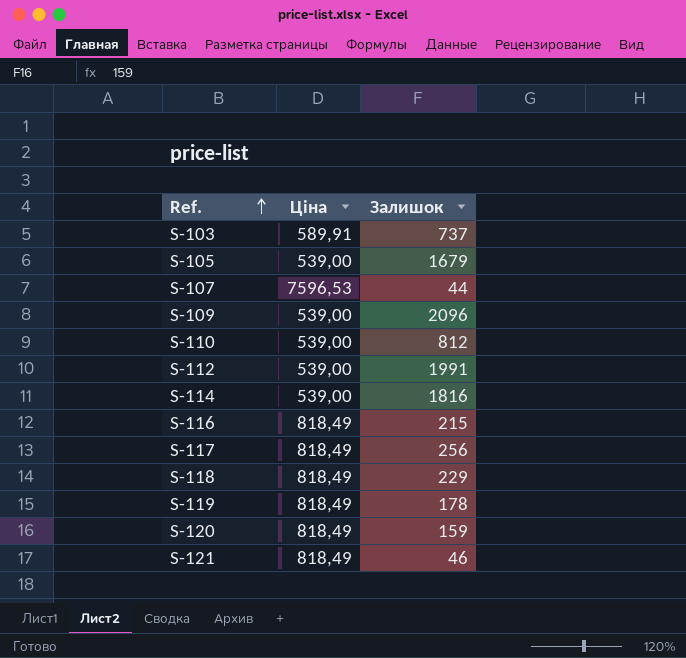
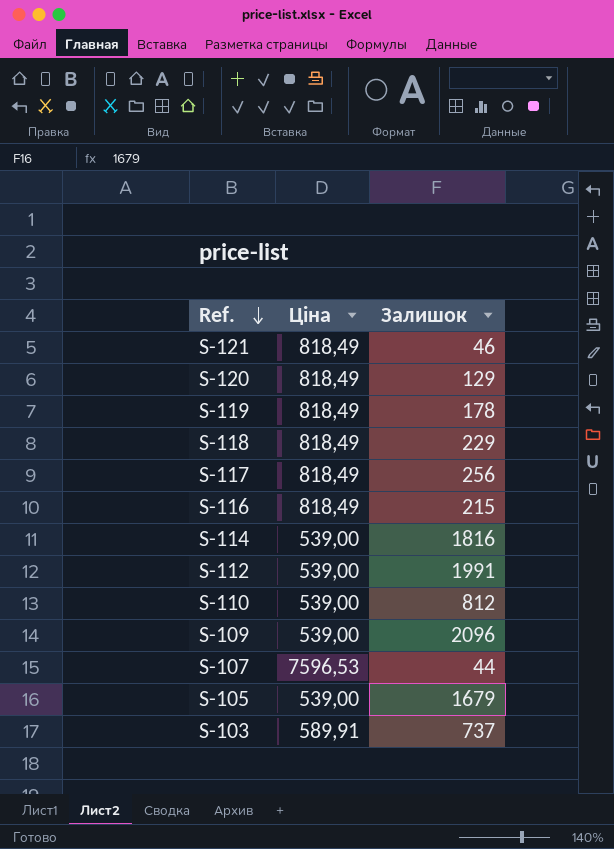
row order: Ref. ascending -> Ref. descending
S-120 | Залишок: 159 -> 129

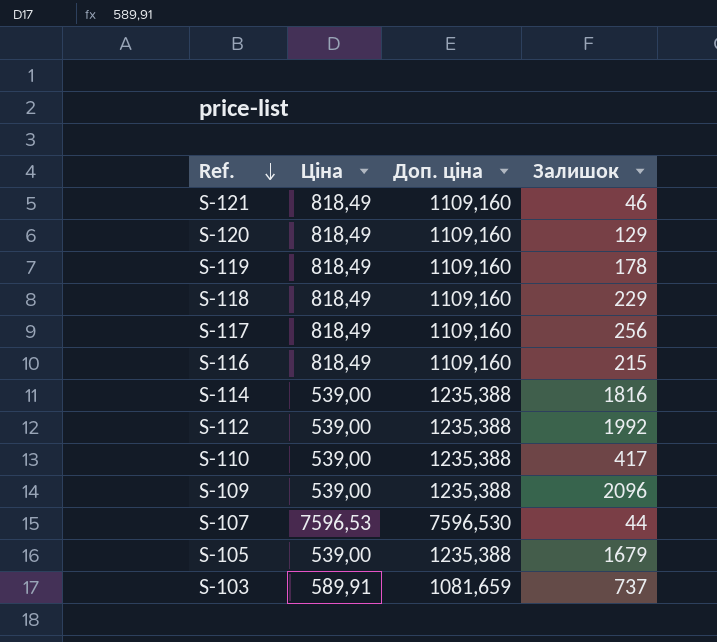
column Доп. ціна | position: none -> 3
S-112 | Залишок: 1991 -> 1992
S-110 | Залишок: 812 -> 417

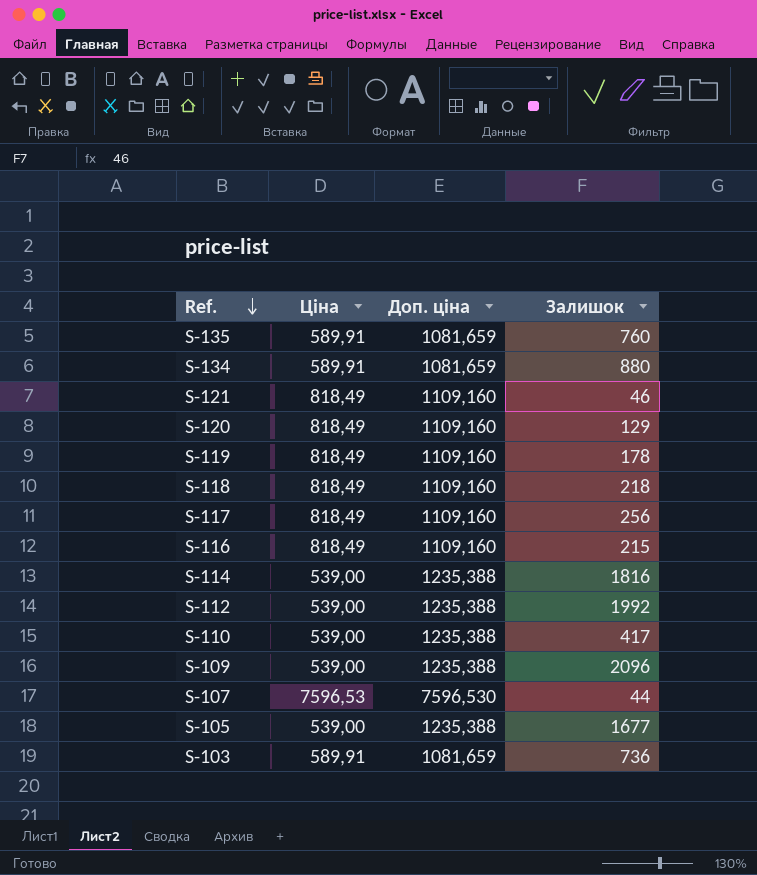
row S-135: none -> 589,91 | 1081,659 | 760
row S-134: none -> 589,91 | 1081,659 | 880
S-118 | Залишок: 229 -> 218
S-105 | Залишок: 1679 -> 1677
S-103 | Залишок: 737 -> 736

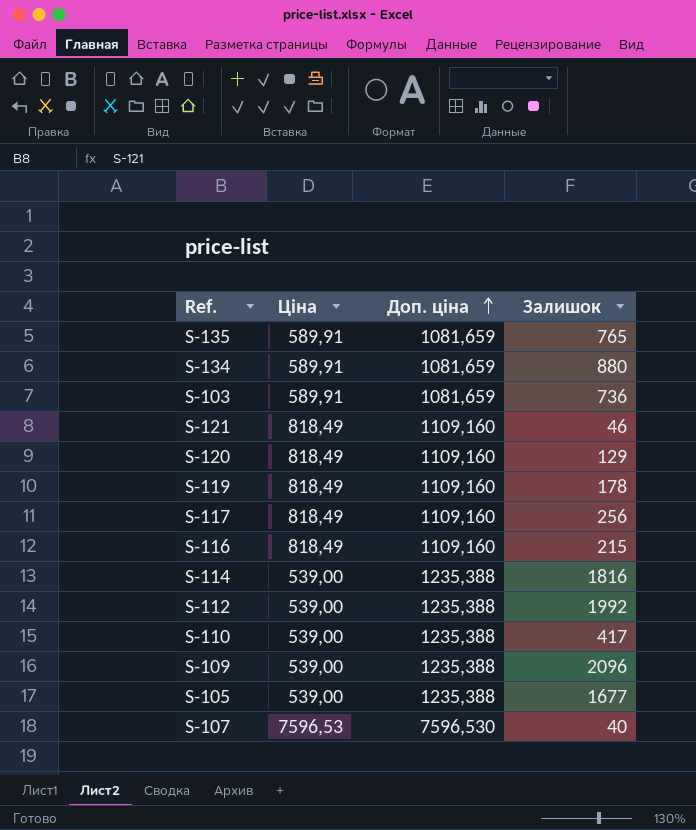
row order: Ref. descending -> Доп. ціна ascending
row S-118: 818,49 | 1109,160 | 218 -> none
S-135 | Залишок: 760 -> 765
S-107 | Залишок: 44 -> 40

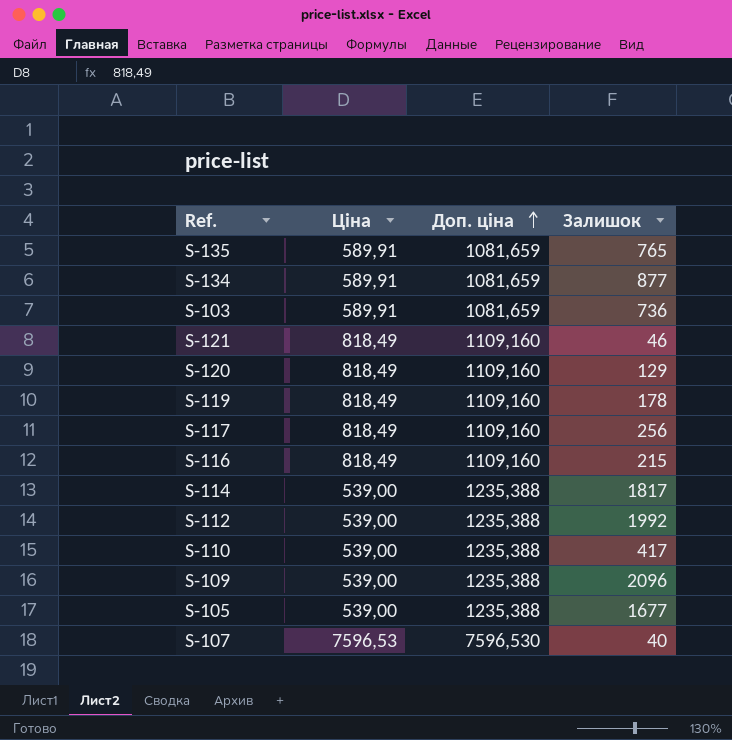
S-134 | Залишок: 880 -> 877
S-114 | Залишок: 1816 -> 1817

